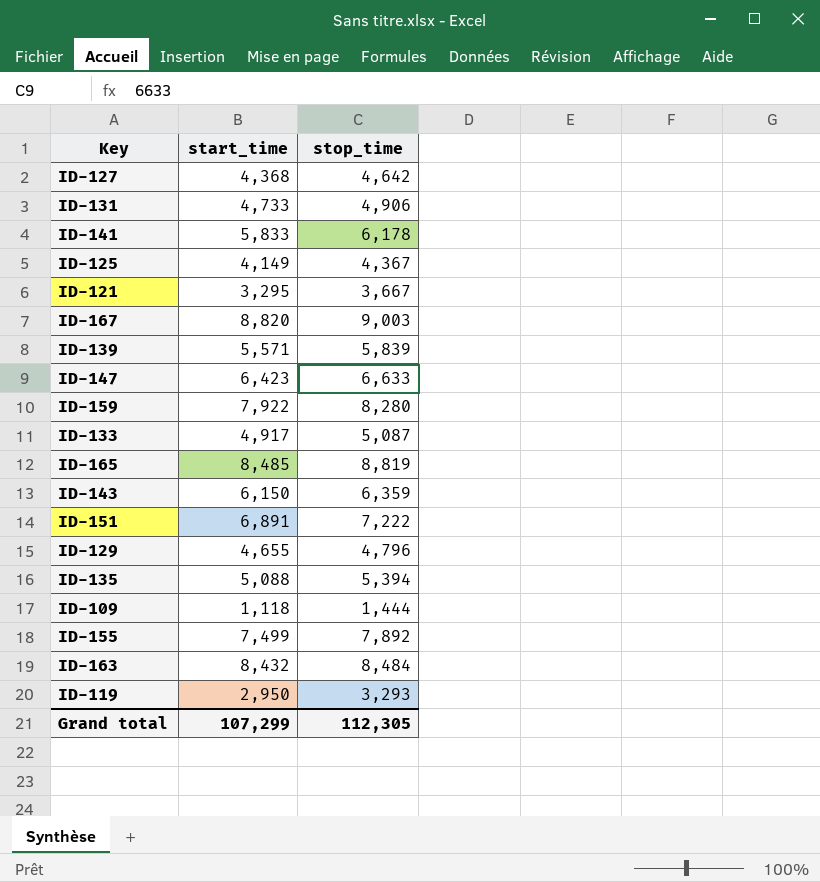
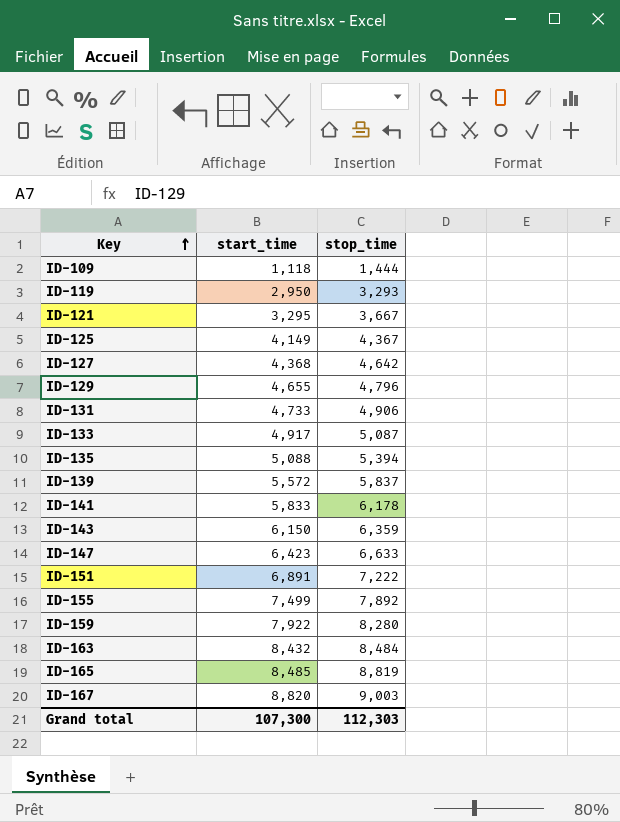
row order: none -> Key ascending
ID-139 | start_time: 5,571 -> 5,572
ID-139 | stop_time: 5,839 -> 5,837
Grand total | start_time: 107,299 -> 107,300
Grand total | stop_time: 112,305 -> 112,303

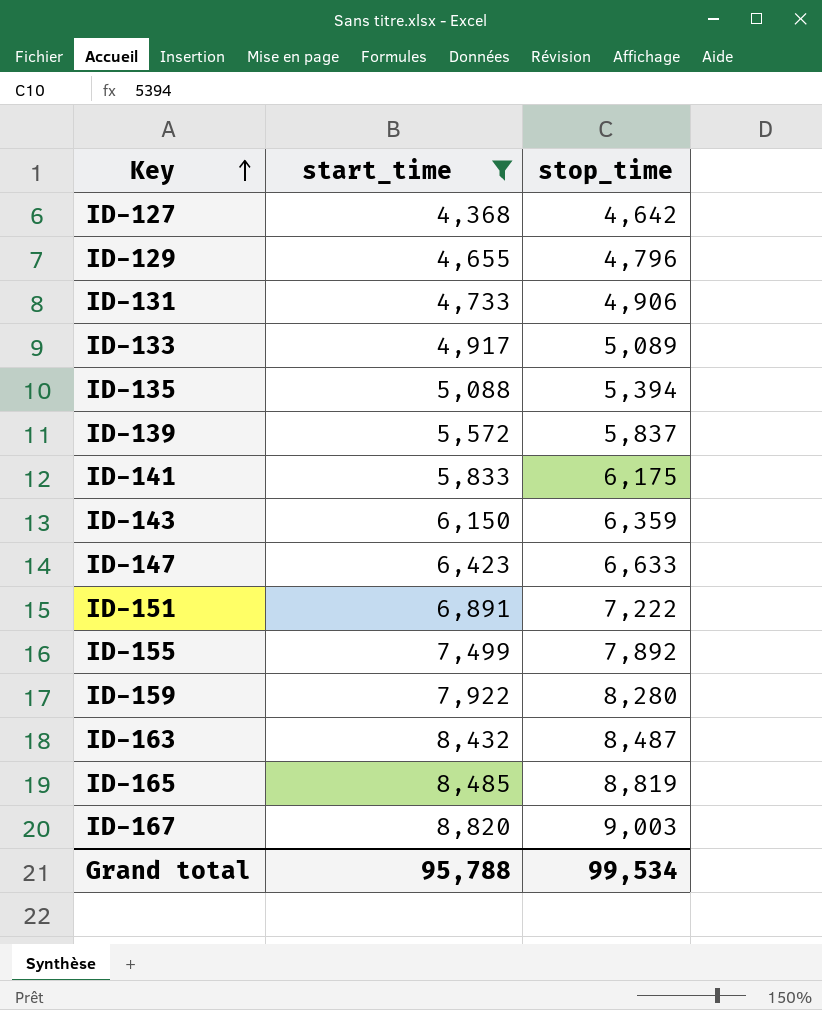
filter: none -> start_time >= 4,368
ID-133 | stop_time: 5,087 -> 5,089
ID-141 | stop_time: 6,178 -> 6,175
ID-163 | stop_time: 8,484 -> 8,487
Grand total | start_time: 107,300 -> 95,788
Grand total | stop_time: 112,303 -> 99,534

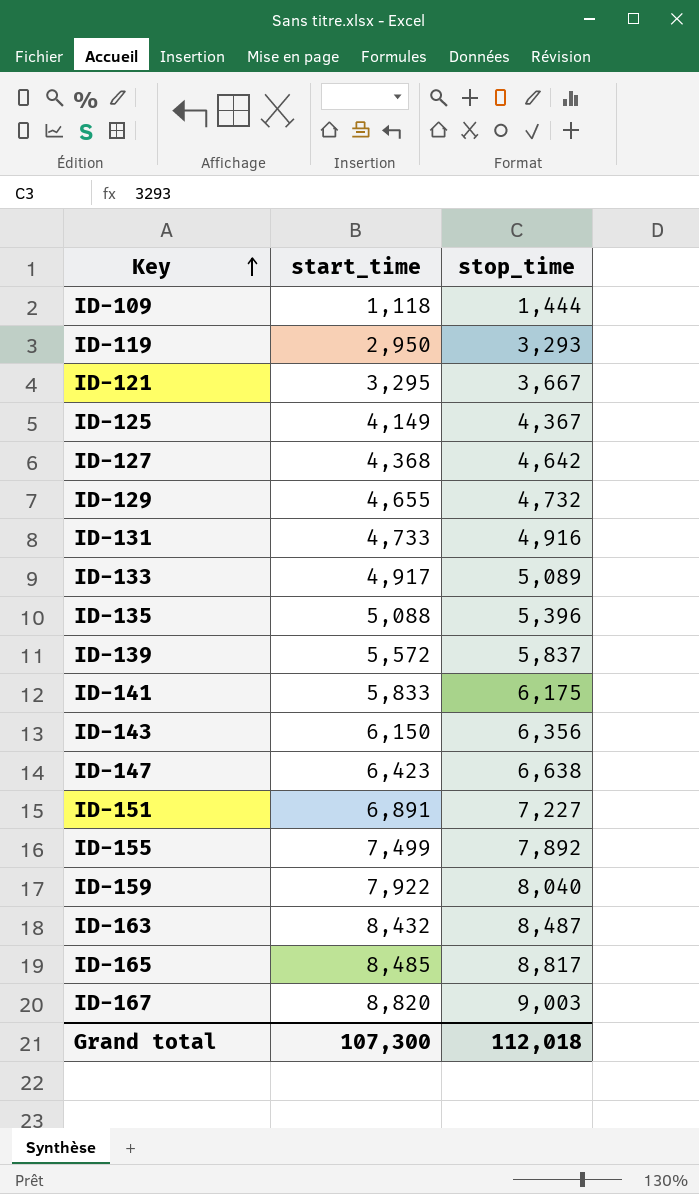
filter: start_time >= 4,368 -> none
ID-129 | stop_time: 4,796 -> 4,732
ID-131 | stop_time: 4,906 -> 4,916
ID-135 | stop_time: 5,394 -> 5,396
ID-143 | stop_time: 6,359 -> 6,356
ID-147 | stop_time: 6,633 -> 6,638
ID-151 | stop_time: 7,222 -> 7,227
ID-159 | stop_time: 8,280 -> 8,040
ID-165 | stop_time: 8,819 -> 8,817
Grand total | start_time: 95,788 -> 107,300
Grand total | stop_time: 99,534 -> 112,018

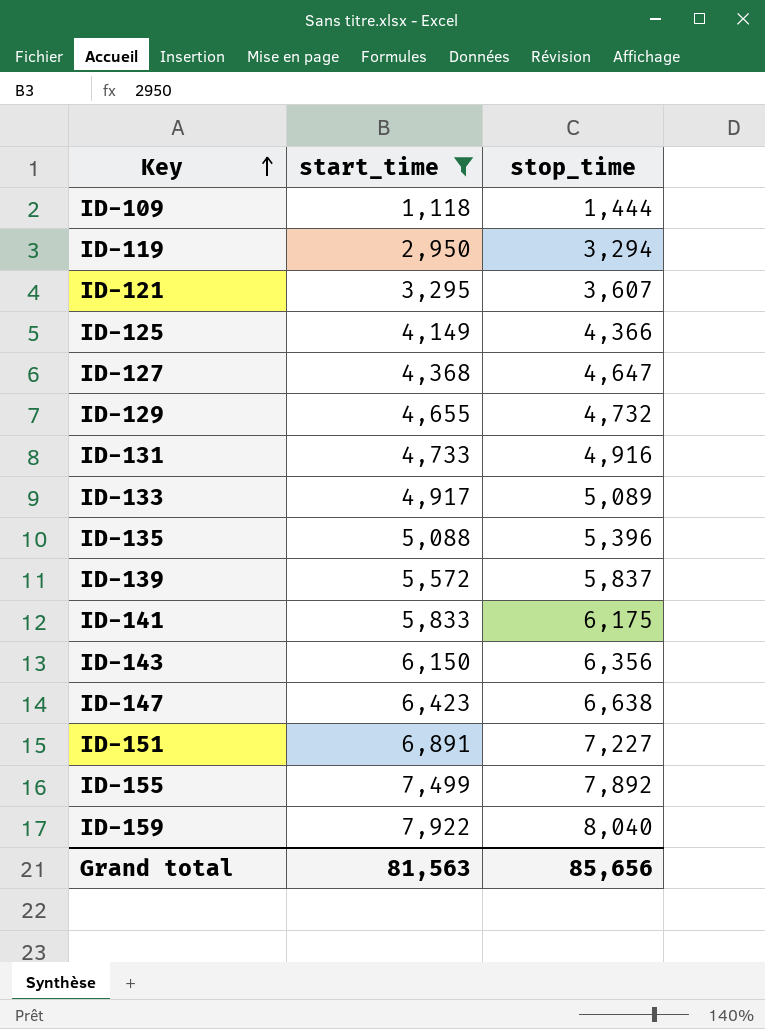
filter: none -> start_time <= 7,922
ID-119 | stop_time: 3,293 -> 3,294
ID-121 | stop_time: 3,667 -> 3,607
ID-125 | stop_time: 4,367 -> 4,366
ID-127 | stop_time: 4,642 -> 4,647
Grand total | start_time: 107,300 -> 81,563
Grand total | stop_time: 112,018 -> 85,656

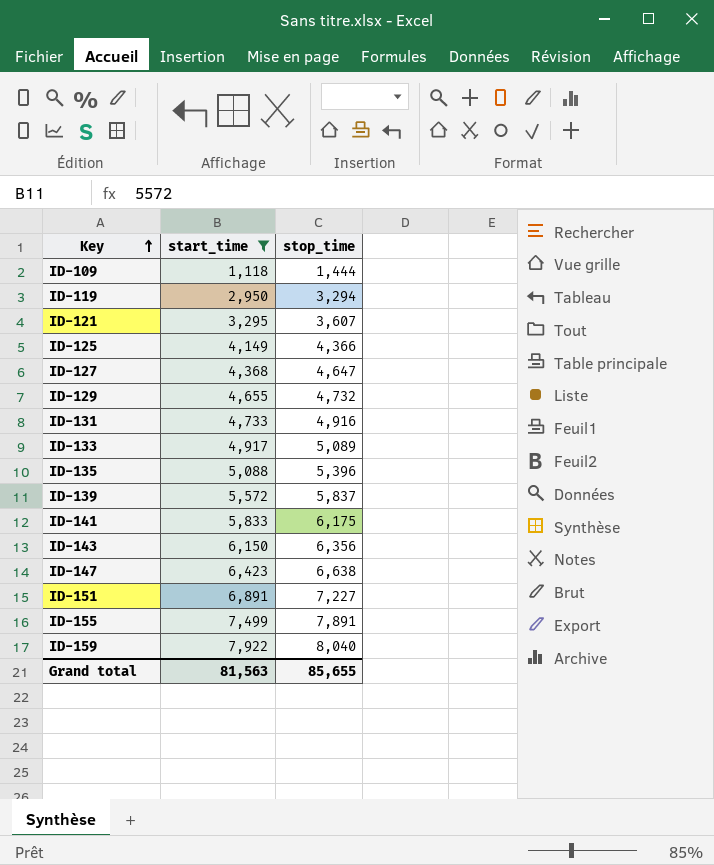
ID-155 | stop_time: 7,892 -> 7,891
Grand total | stop_time: 85,656 -> 85,655

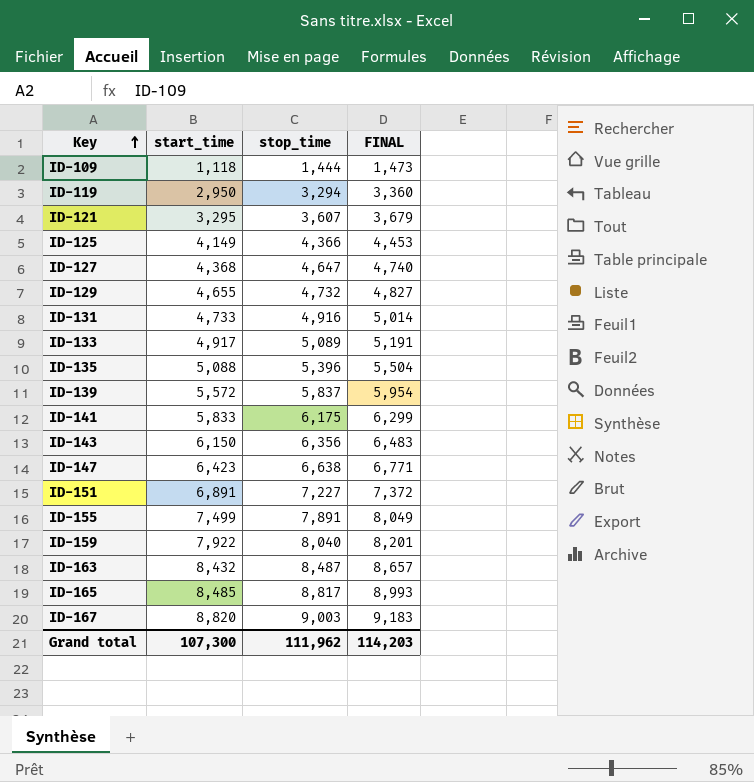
filter: start_time <= 7,922 -> none
column FINAL | formula: none -> [stop_time] * 1.02
Grand total | start_time: 81,563 -> 107,300
Grand total | stop_time: 85,655 -> 111,962

